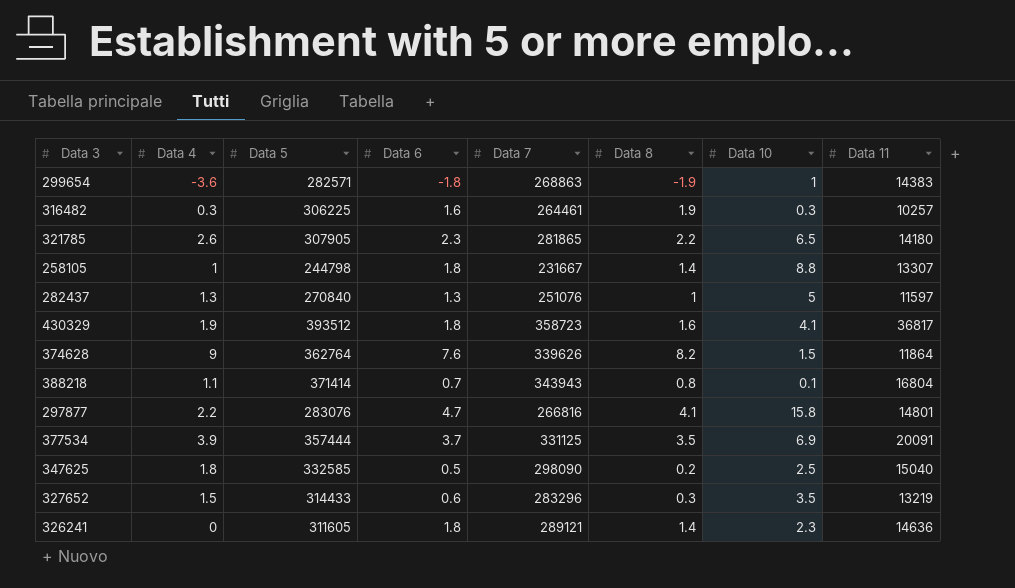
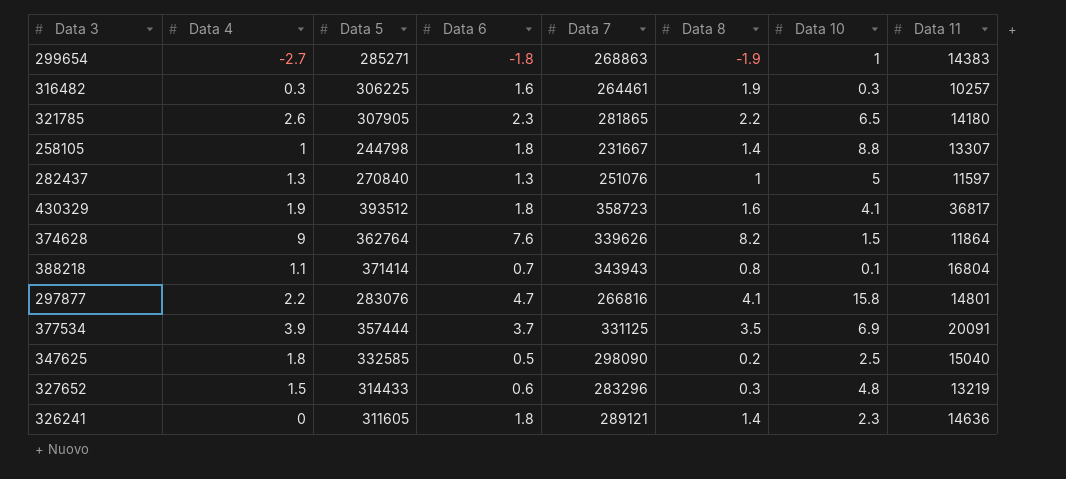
299654 | Data 4: -3.6 -> -2.7
299654 | Data 5: 282571 -> 285271
327652 | Data 10: 3.5 -> 4.8

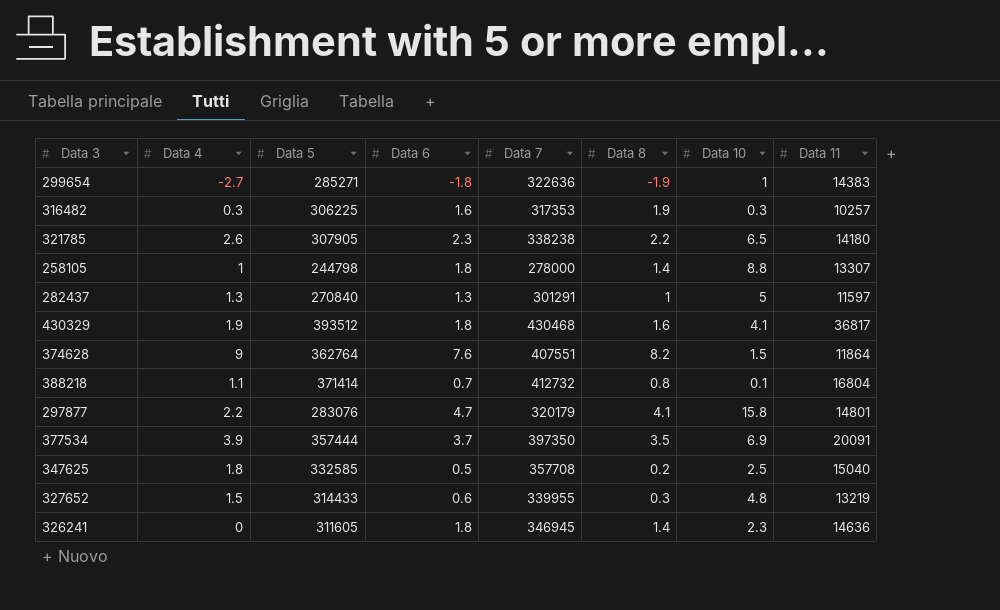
299654 | Data 7: 268863 -> 322636
316482 | Data 7: 264461 -> 317353
321785 | Data 7: 281865 -> 338238
258105 | Data 7: 231667 -> 278000
282437 | Data 7: 251076 -> 301291
430329 | Data 7: 358723 -> 430468
374628 | Data 7: 339626 -> 407551
388218 | Data 7: 343943 -> 412732
297877 | Data 7: 266816 -> 320179
377534 | Data 7: 331125 -> 397350
347625 | Data 7: 298090 -> 357708
327652 | Data 7: 283296 -> 339955
326241 | Data 7: 289121 -> 346945

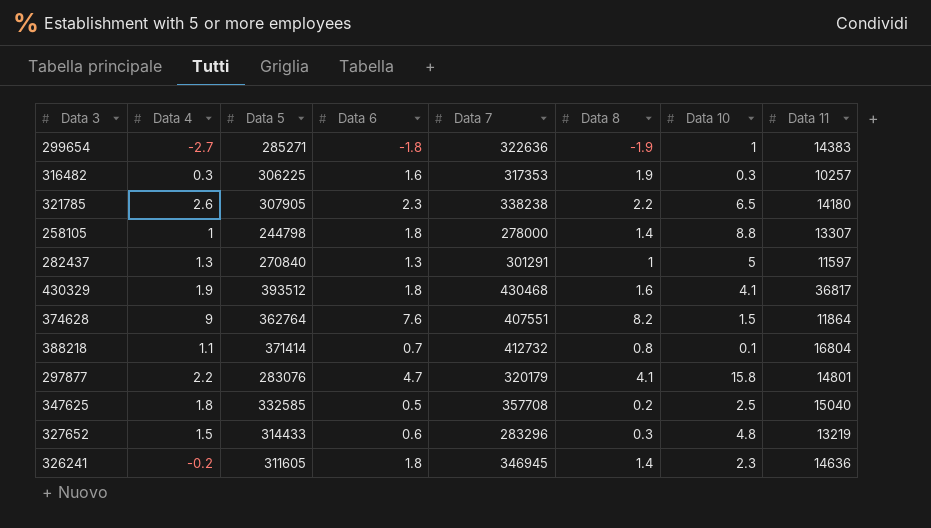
row 377534: 3.9 | 357444 | 3.7 | 397350 | 3.5 | 6.9 | 20091 -> none
327652 | Data 7: 339955 -> 283296
326241 | Data 4: 0 -> -0.2

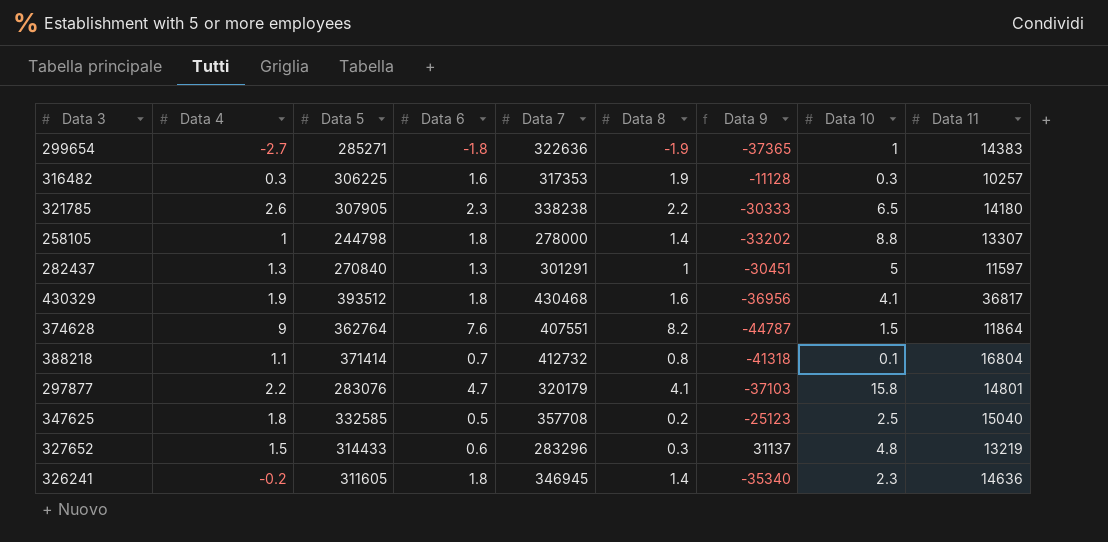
column Data 9 | formula: none -> [Data 5] - [Data 7]

